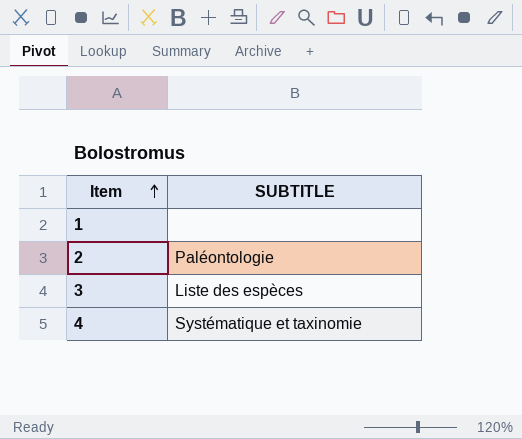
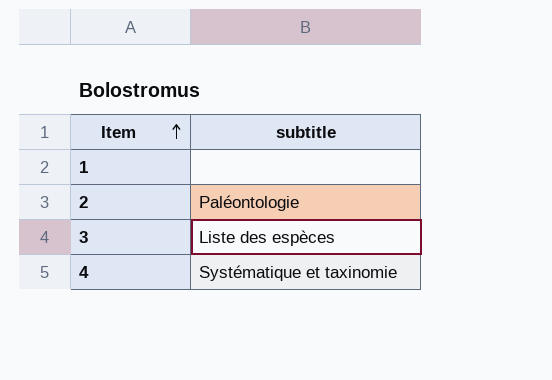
column name: SUBTITLE -> subtitle

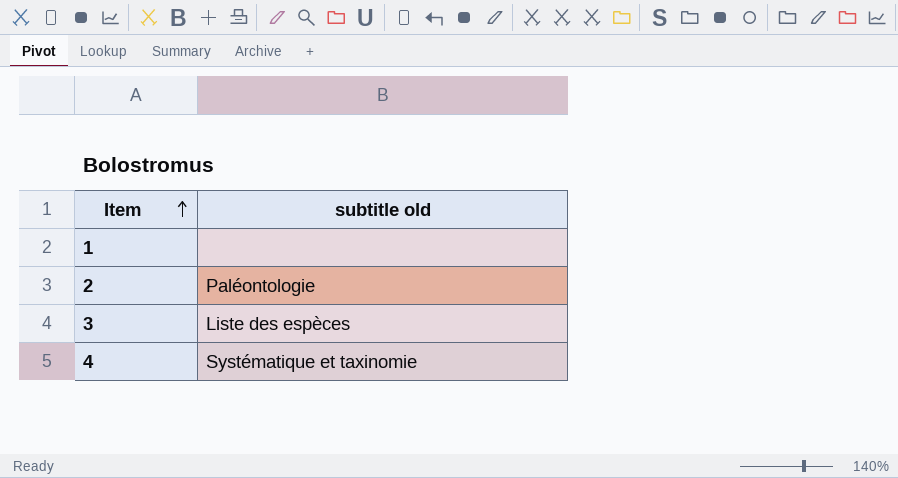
column name: subtitle -> subtitle old

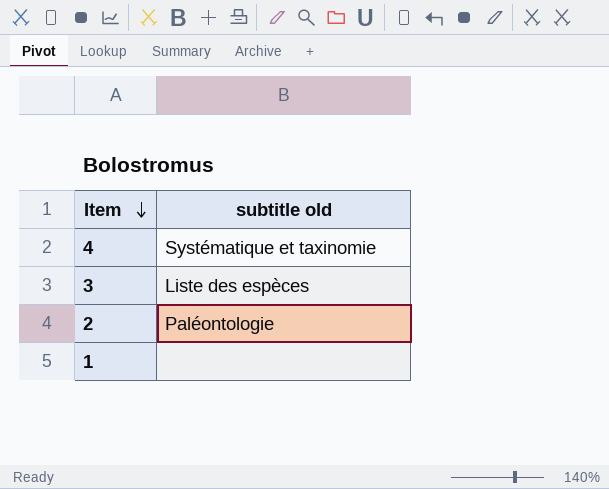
row order: Item ascending -> Item descending

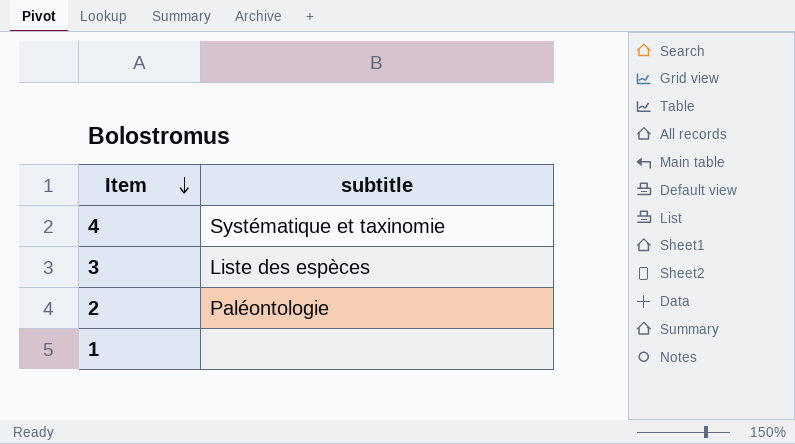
column name: subtitle old -> subtitle

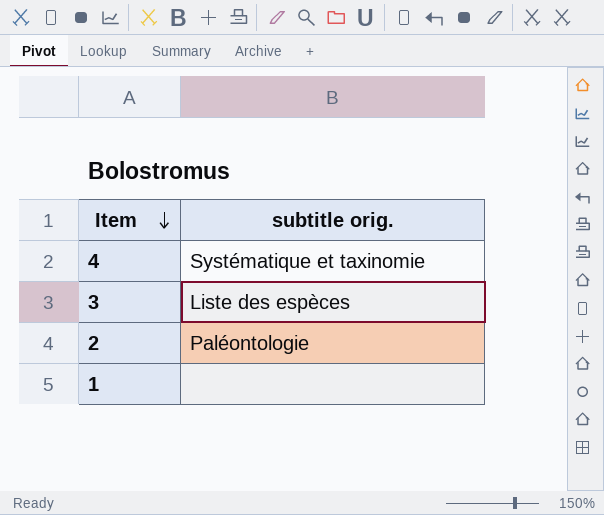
column name: subtitle -> subtitle orig.

